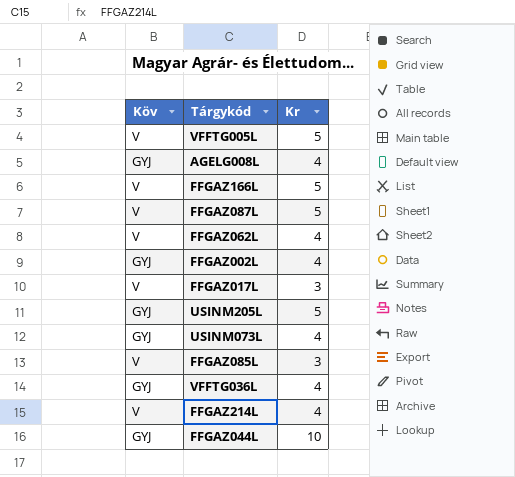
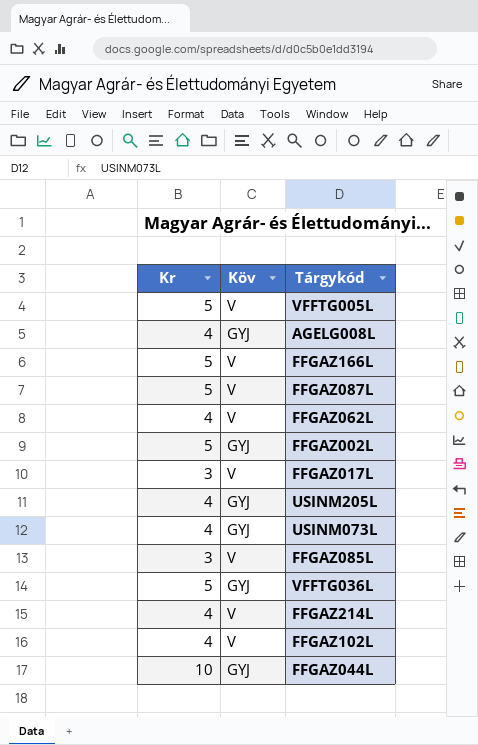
column Kr | position: 3 -> 1
FFGAZ002L | Kr: 4 -> 5
USINM205L | Kr: 5 -> 4
VFFTG036L | Kr: 4 -> 5
row FFGAZ102L: none -> 4 | V

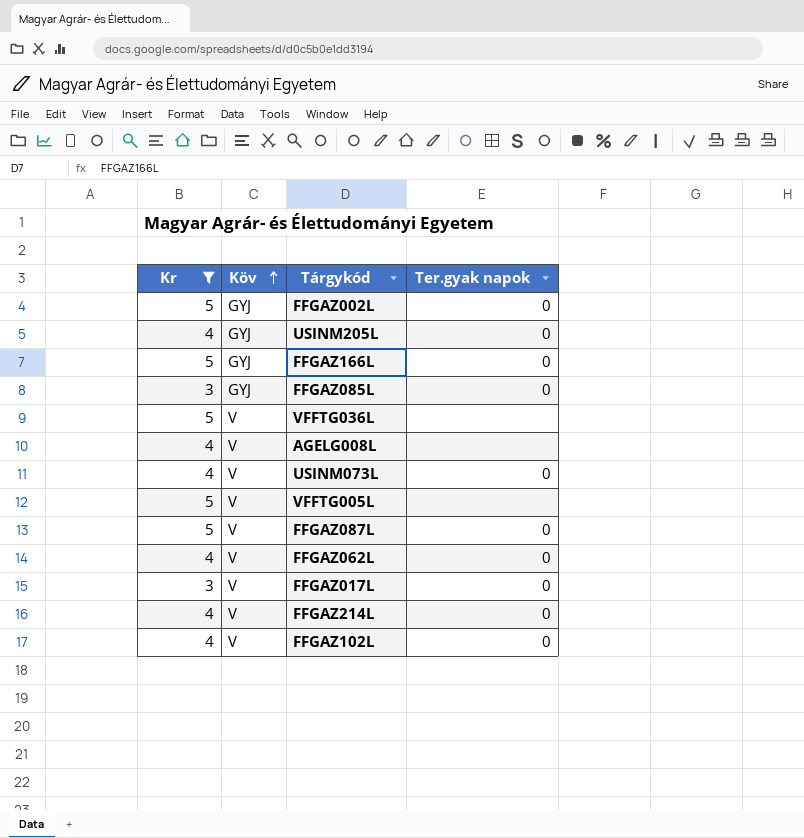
filter: none -> Kr != 10
row order: none -> Köv ascending
column Ter.gyak napok | position: none -> 4
FFGAZ166L | Köv: V -> GYJ
FFGAZ085L | Köv: V -> GYJ
VFFTG036L | Köv: GYJ -> V
AGELG008L | Köv: GYJ -> V
USINM073L | Köv: GYJ -> V

